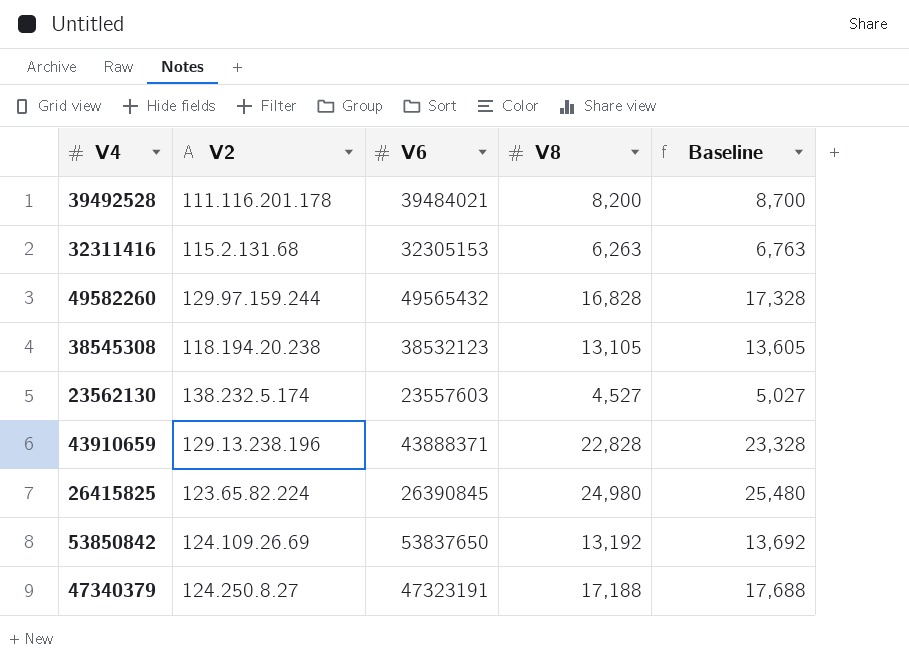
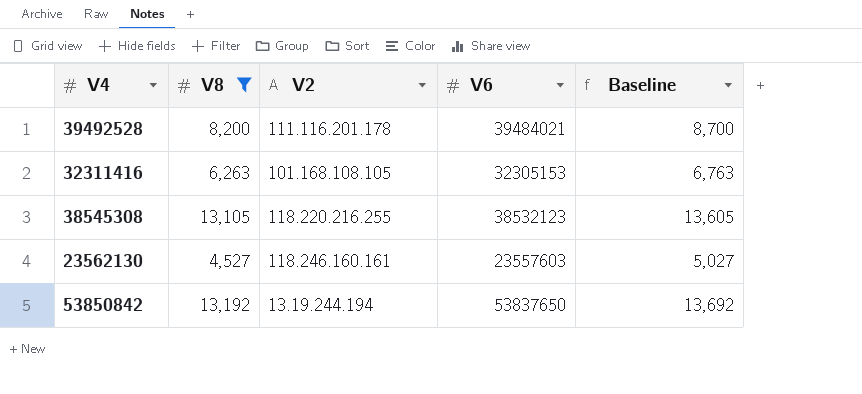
filter: none -> V8 <= 13,192
column V8 | position: 4 -> 2
32311416 | V2: 115.2.131.68 -> 101.168.108.105
38545308 | V2: 118.194.20.238 -> 118.220.216.255
23562130 | V2: 138.232.5.174 -> 118.246.160.161
53850842 | V2: 124.109.26.69 -> 13.19.244.194

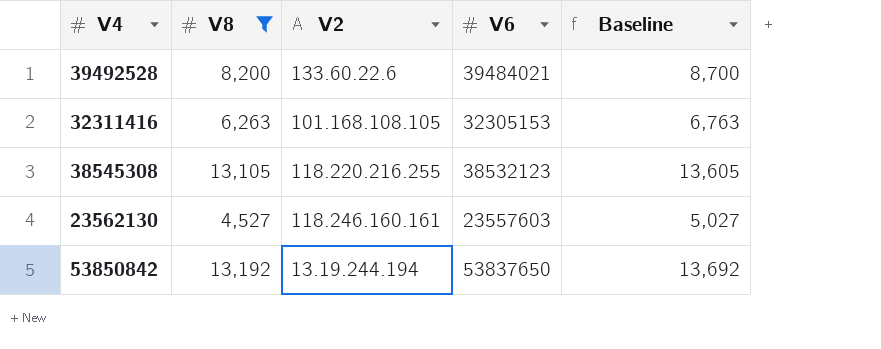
39492528 | V2: 111.116.201.178 -> 133.60.22.6

